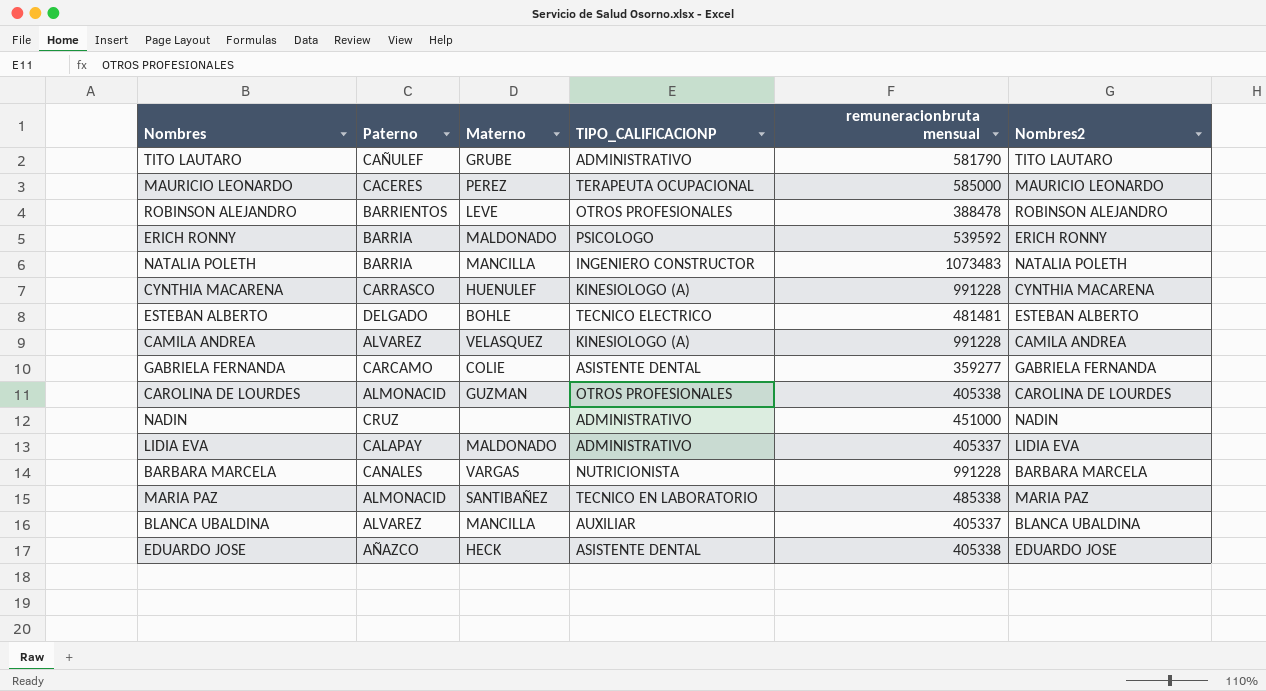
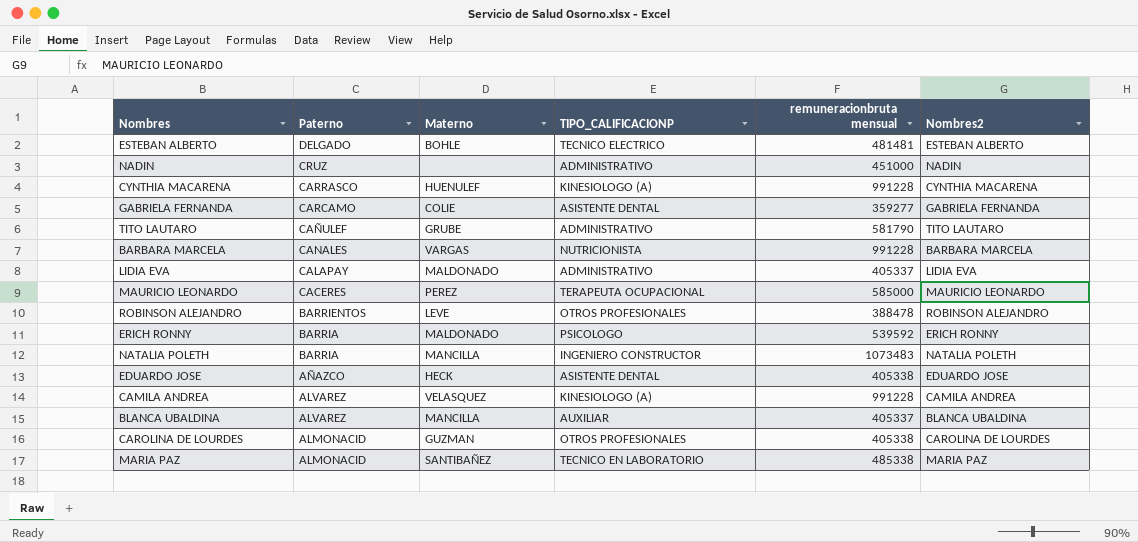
row order: none -> Paterno descending

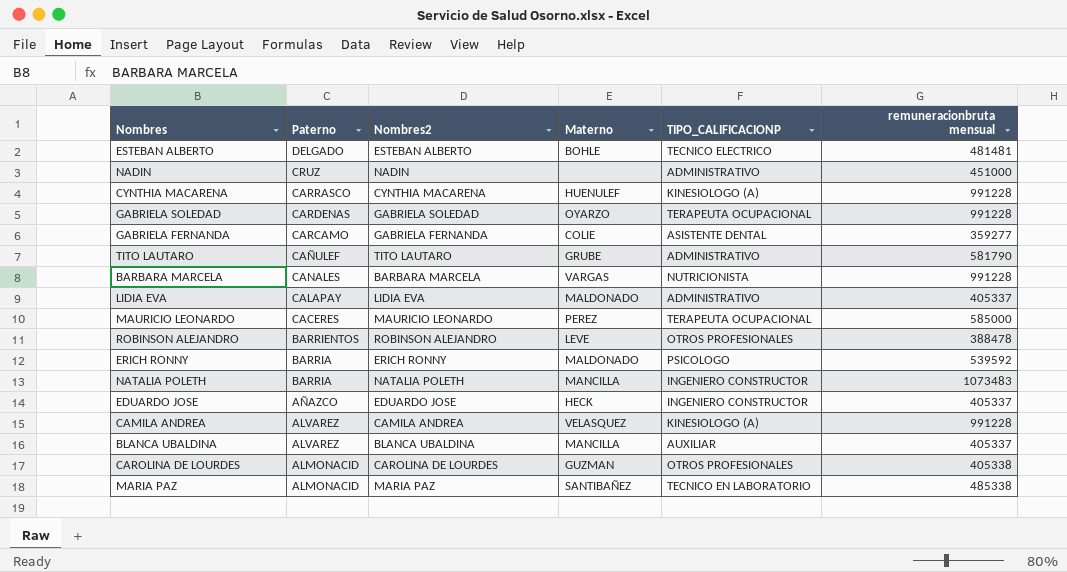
column Nombres2 | position: 6 -> 3
row GABRIELA SOLEDAD: none -> CARDENAS | GABRIELA SOLEDAD | OYARZO | TERAPEUTA OCUPACIONAL | 991228
EDUARDO JOSE | TIPO_CALIFICACIONP: ASISTENTE DENTAL -> INGENIERO CONSTRUCTOR
EDUARDO JOSE | remuneracionbruta mensual: 405338 -> 405337

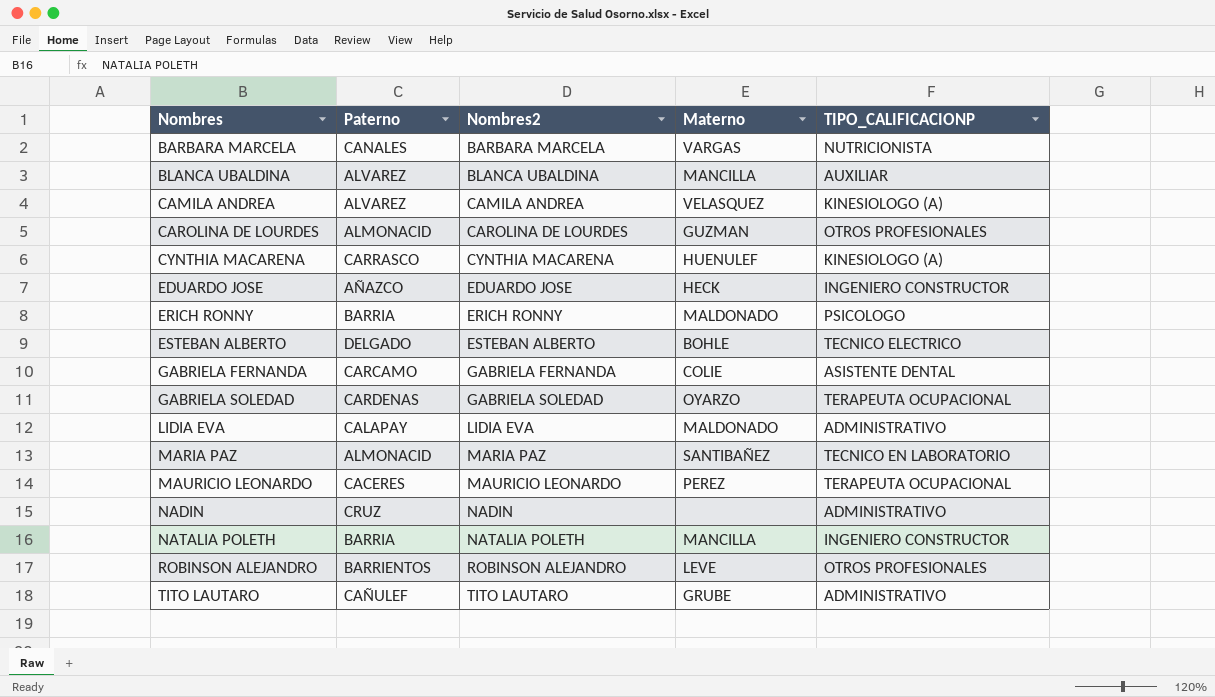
row order: Paterno descending -> Nombres ascending
column remuneracionbruta mensual | position: 6 -> none

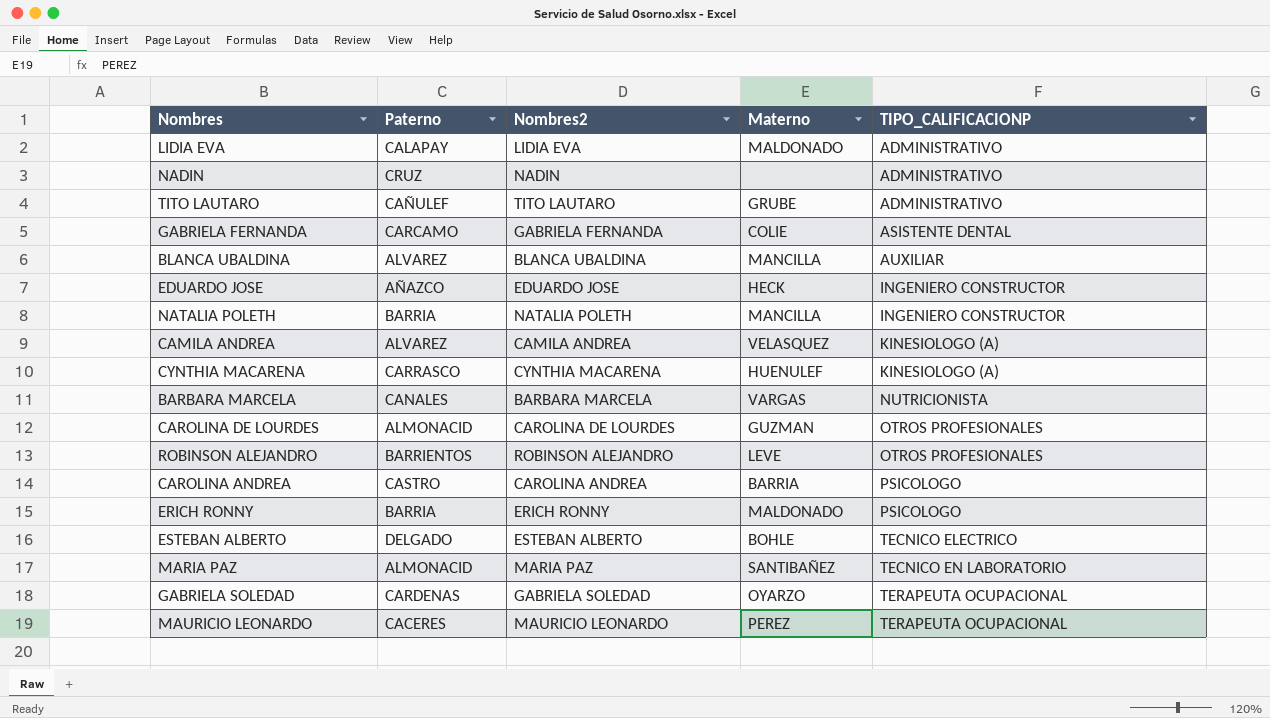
row order: Nombres ascending -> TIPO_CALIFICACIONP ascending
row CAROLINA ANDREA: none -> CASTRO | CAROLINA ANDREA | BARRIA | PSICOLOGO

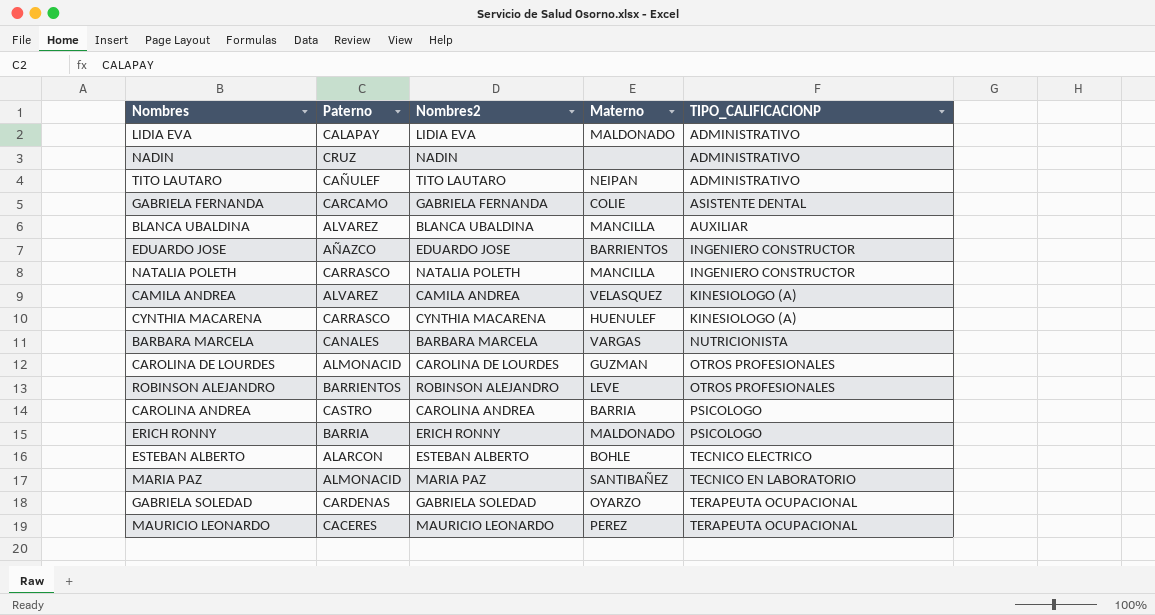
TITO LAUTARO | Materno: GRUBE -> NEIPAN
EDUARDO JOSE | Materno: HECK -> BARRIENTOS
NATALIA POLETH | Paterno: BARRIA -> CARRASCO
ESTEBAN ALBERTO | Paterno: DELGADO -> ALARCON

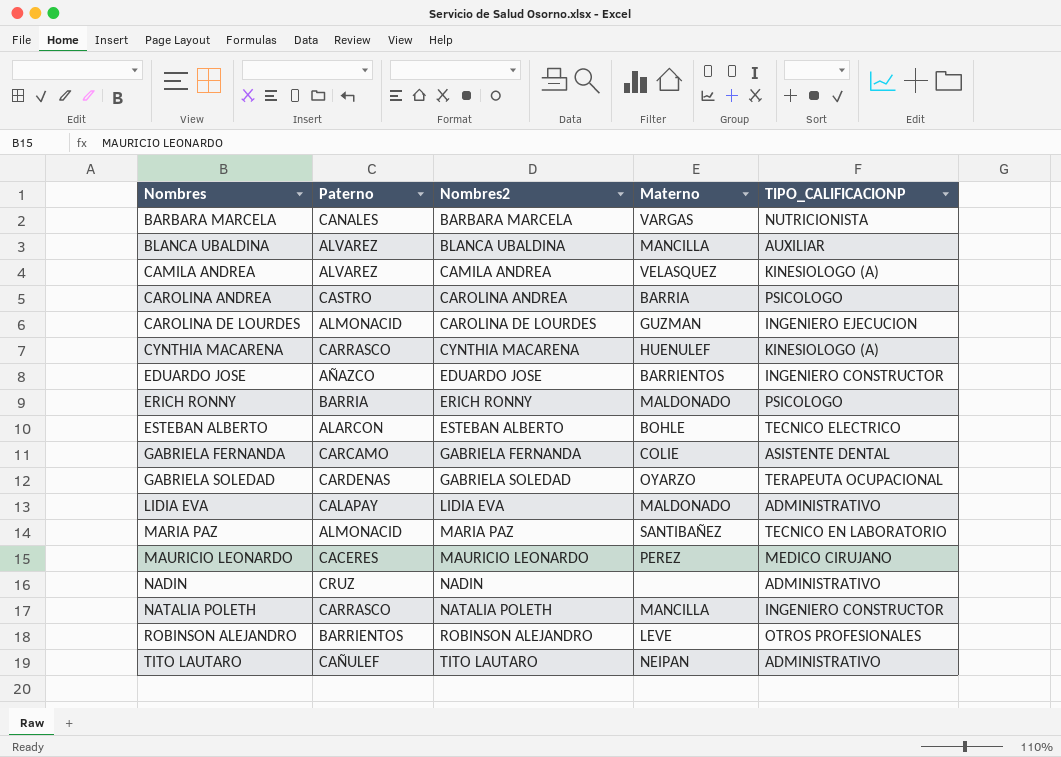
row order: TIPO_CALIFICACIONP ascending -> Nombres ascending
CAROLINA DE LOURDES | TIPO_CALIFICACIONP: OTROS PROFESIONALES -> INGENIERO EJECUCION
MAURICIO LEONARDO | TIPO_CALIFICACIONP: TERAPEUTA OCUPACIONAL -> MEDICO CIRUJANO

